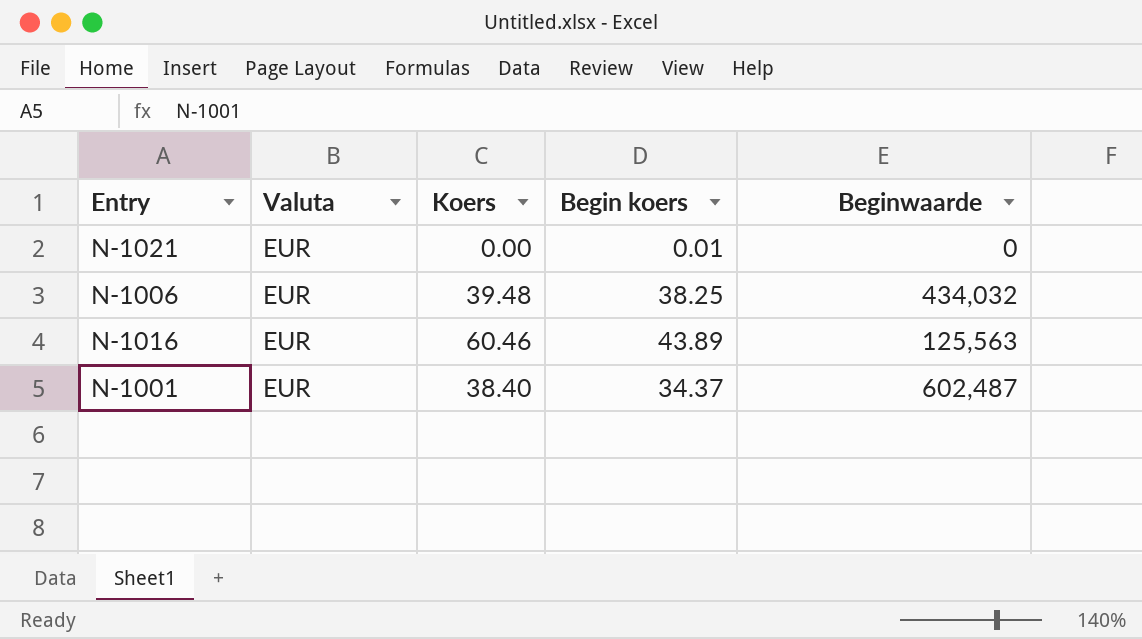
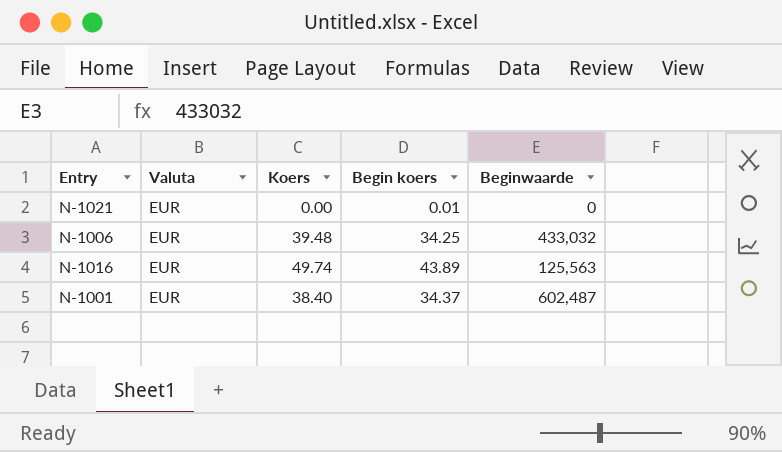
N-1006 | Begin koers: 38.25 -> 34.25
N-1006 | Beginwaarde: 434,032 -> 433,032
N-1016 | Koers: 60.46 -> 49.74

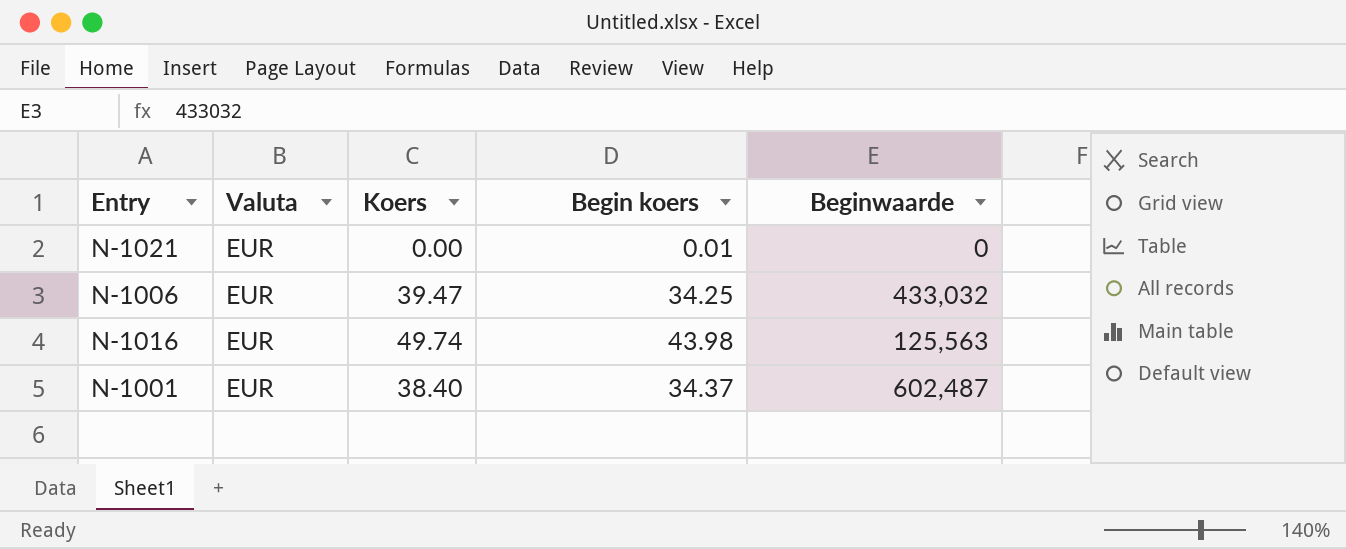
N-1006 | Koers: 39.48 -> 39.47
N-1016 | Begin koers: 43.89 -> 43.98

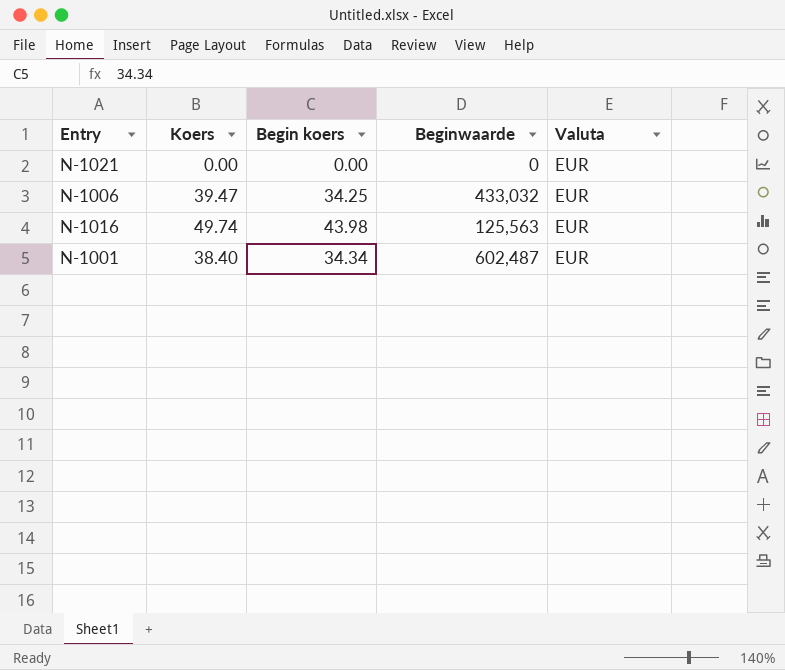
column Valuta | position: 2 -> 5
N-1021 | Begin koers: 0.01 -> 0.00
N-1001 | Begin koers: 34.37 -> 34.34

